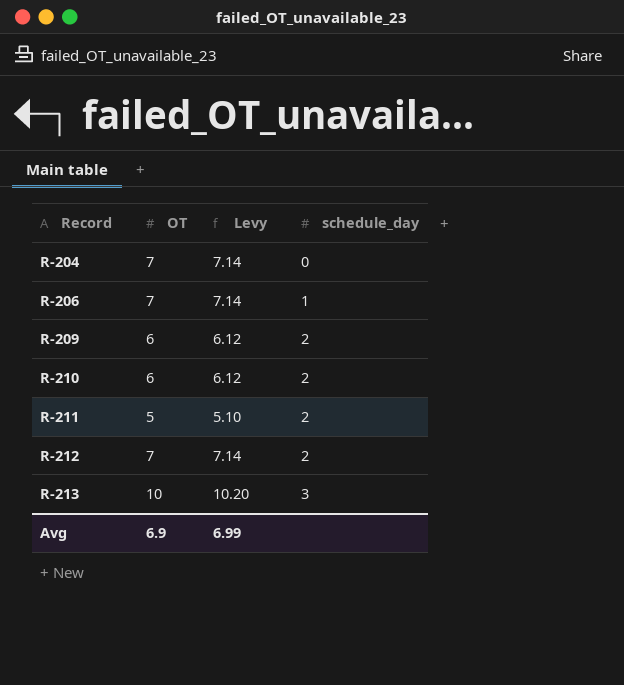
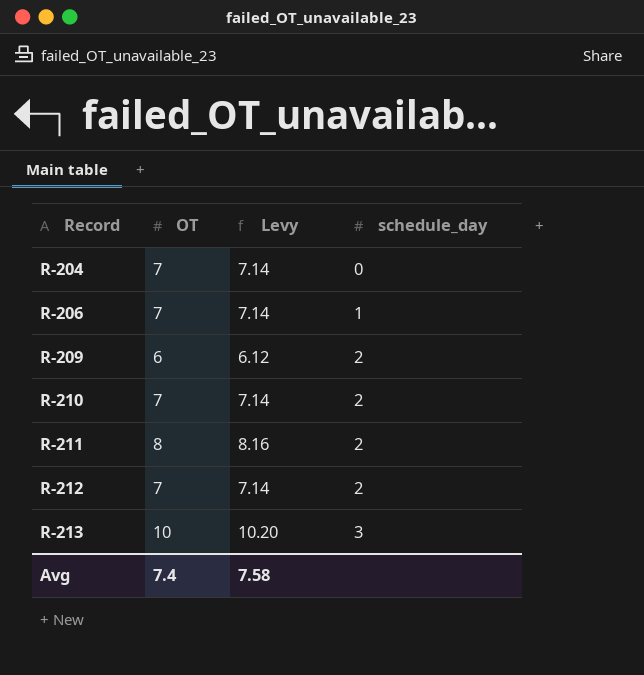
R-210 | OT: 6 -> 7
R-210 | Levy: 6.12 -> 7.14
R-211 | OT: 5 -> 8
R-211 | Levy: 5.10 -> 8.16
Avg | OT: 6.9 -> 7.4
Avg | Levy: 6.99 -> 7.58

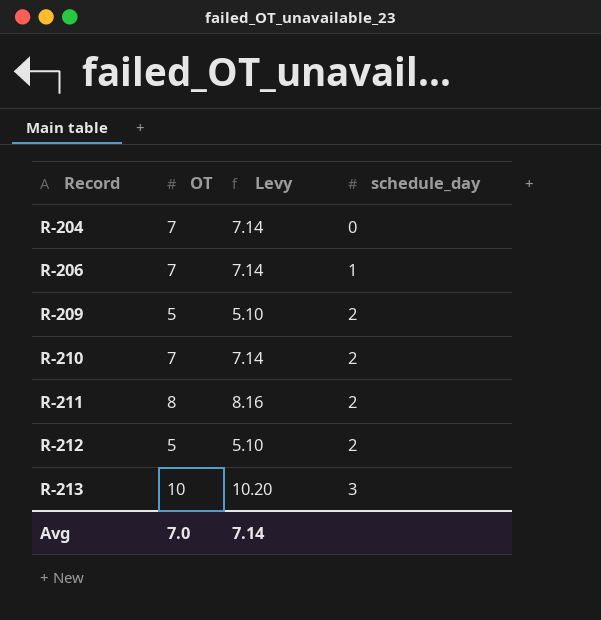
R-209 | OT: 6 -> 5
R-209 | Levy: 6.12 -> 5.10
R-212 | OT: 7 -> 5
R-212 | Levy: 7.14 -> 5.10
Avg | OT: 7.4 -> 7.0
Avg | Levy: 7.58 -> 7.14

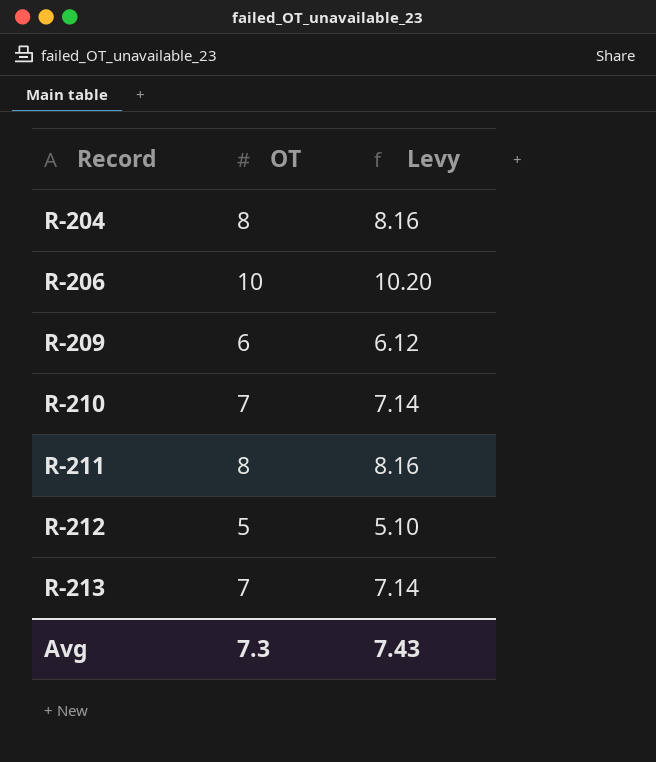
column schedule_day | position: 4 -> none
R-204 | OT: 7 -> 8
R-204 | Levy: 7.14 -> 8.16
R-206 | OT: 7 -> 10
R-206 | Levy: 7.14 -> 10.20
R-209 | OT: 5 -> 6
R-209 | Levy: 5.10 -> 6.12
R-213 | OT: 10 -> 7
R-213 | Levy: 10.20 -> 7.14
Avg | OT: 7.0 -> 7.3
Avg | Levy: 7.14 -> 7.43

